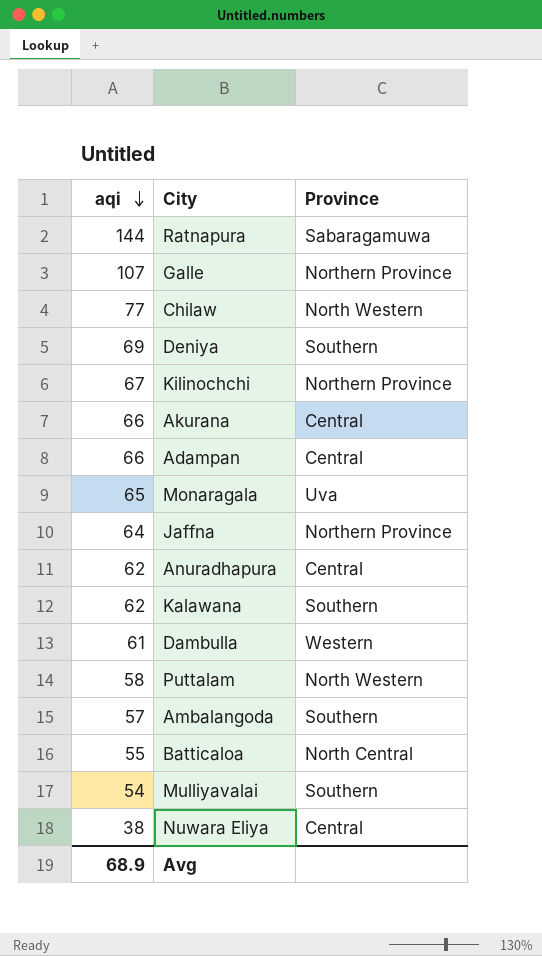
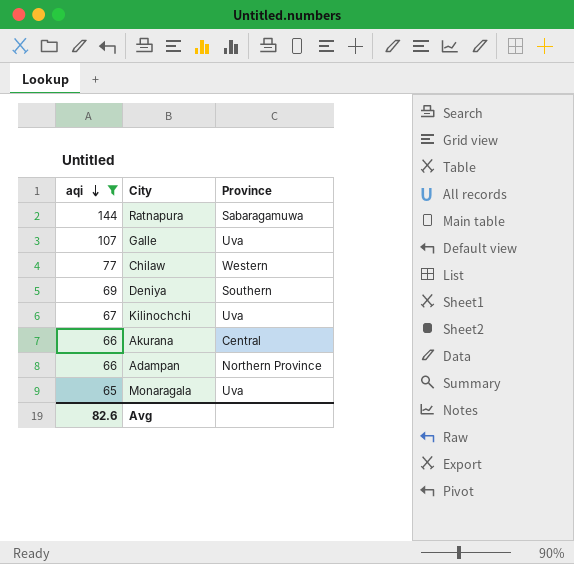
filter: none -> aqi >= 65
Galle | Province: Northern Province -> Uva
Chilaw | Province: North Western -> Western
Kilinochchi | Province: Northern Province -> Uva
Adampan | Province: Central -> Northern Province
Avg | aqi: 68.9 -> 82.6

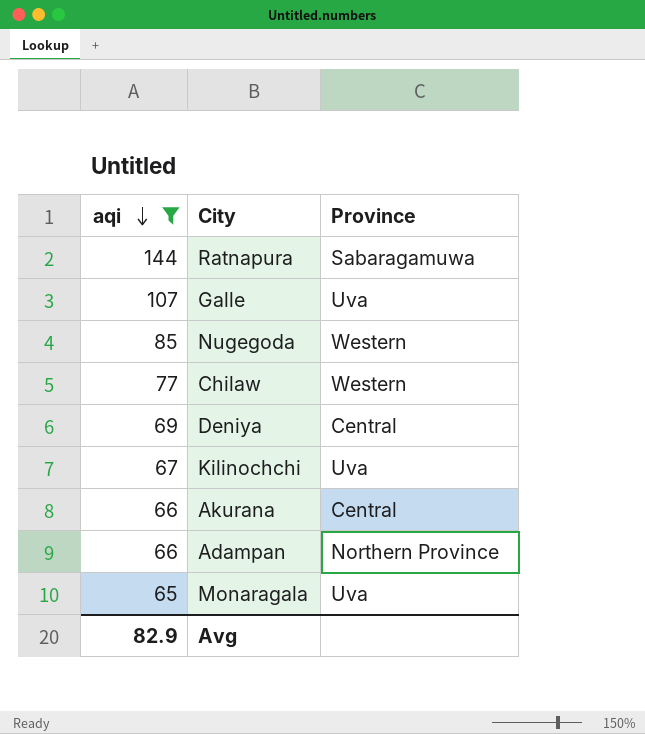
row Nugegoda: none -> 85 | Western
Deniya | Province: Southern -> Central
Avg | aqi: 82.6 -> 82.9

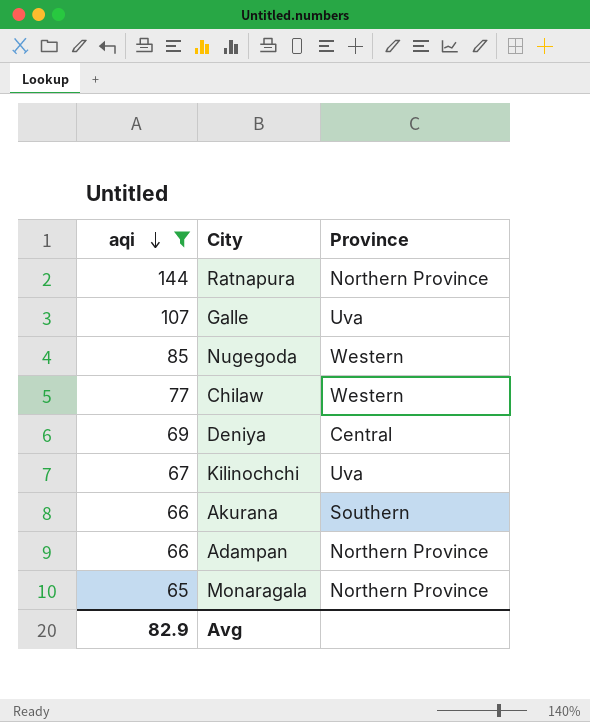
Ratnapura | Province: Sabaragamuwa -> Northern Province
Akurana | Province: Central -> Southern
Monaragala | Province: Uva -> Northern Province

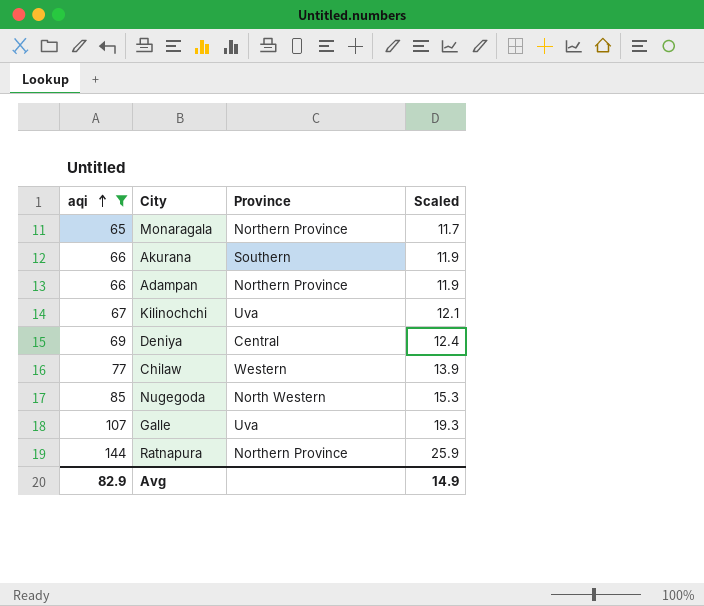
row order: aqi descending -> aqi ascending
column Scaled | formula: none -> [aqi] * 0.18
Nugegoda | Province: Western -> North Western

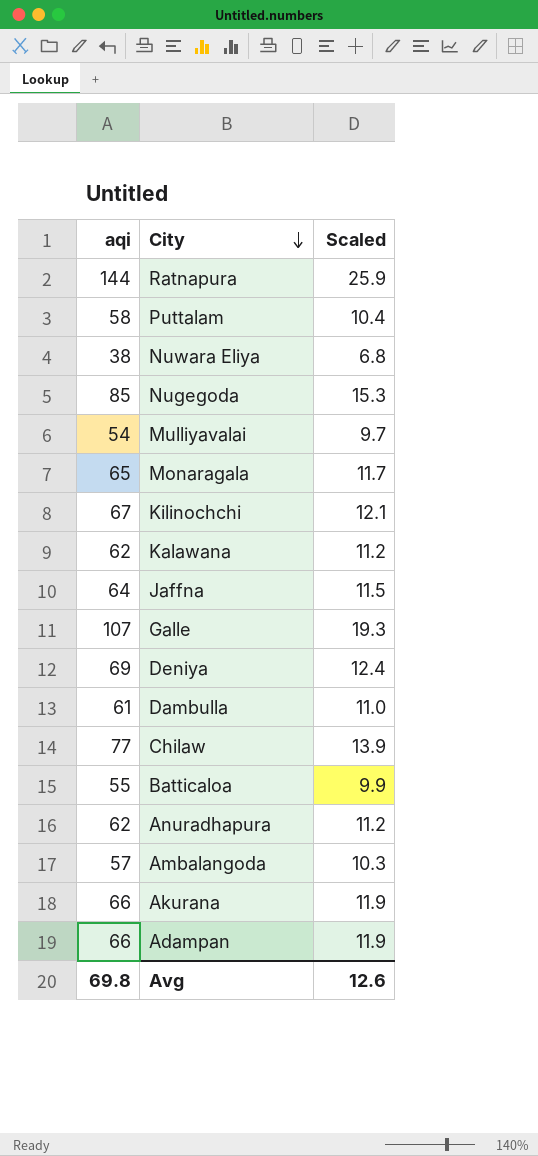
filter: aqi >= 65 -> none
row order: aqi ascending -> City descending
column Province | position: 3 -> none
Avg | aqi: 82.9 -> 69.8
Avg | Scaled: 14.9 -> 12.6

